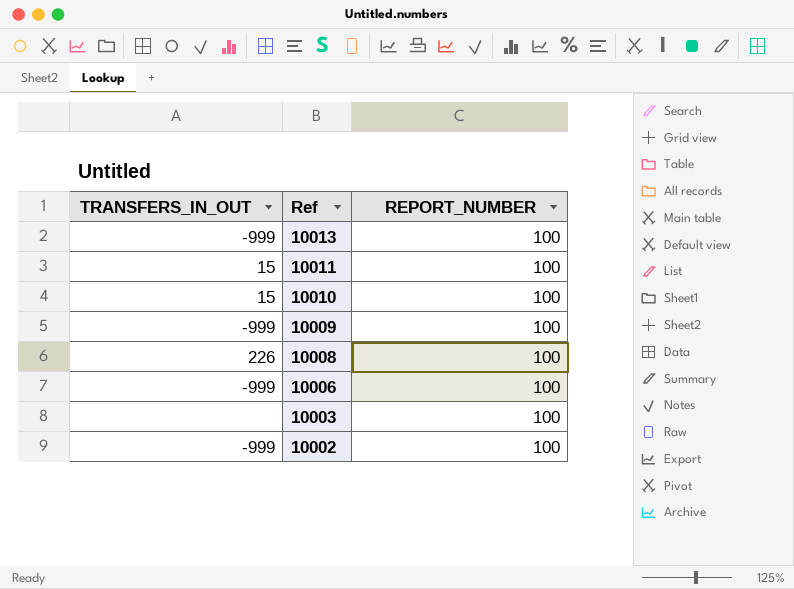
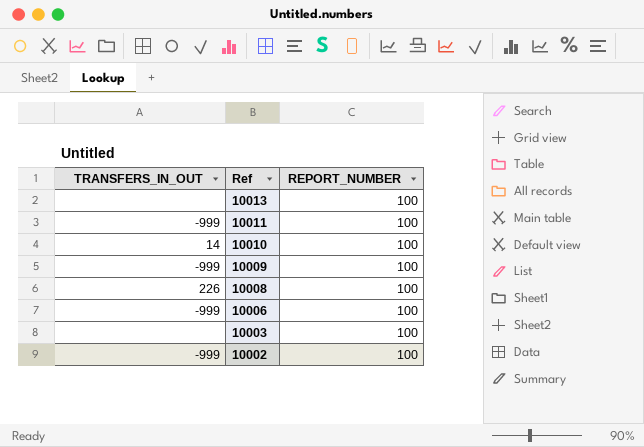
10013 | TRANSFERS_IN_OUT: -999 -> none
10011 | TRANSFERS_IN_OUT: 15 -> -999
10010 | TRANSFERS_IN_OUT: 15 -> 14

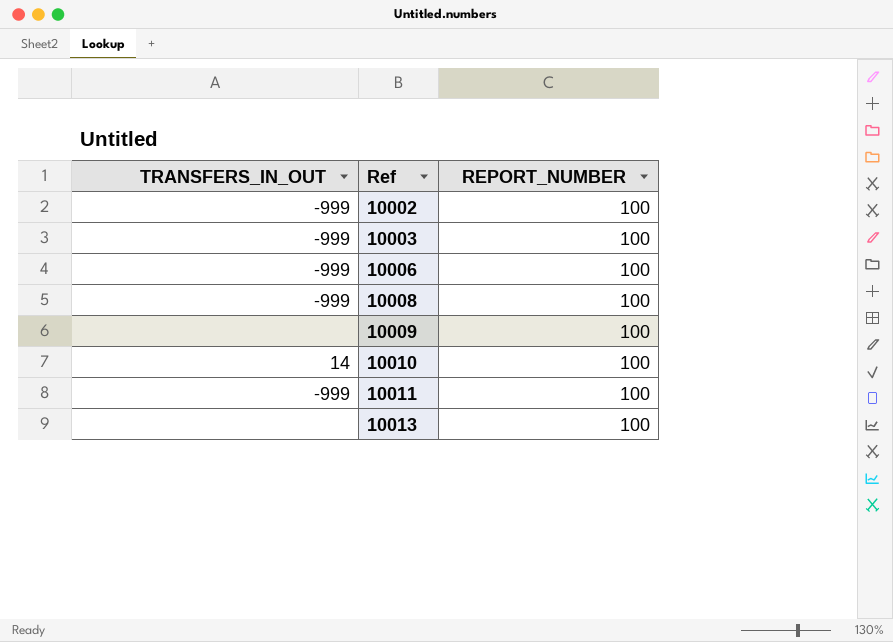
row order: Ref descending -> Ref ascending
10003 | TRANSFERS_IN_OUT: none -> -999
10008 | TRANSFERS_IN_OUT: 226 -> -999
10009 | TRANSFERS_IN_OUT: -999 -> none

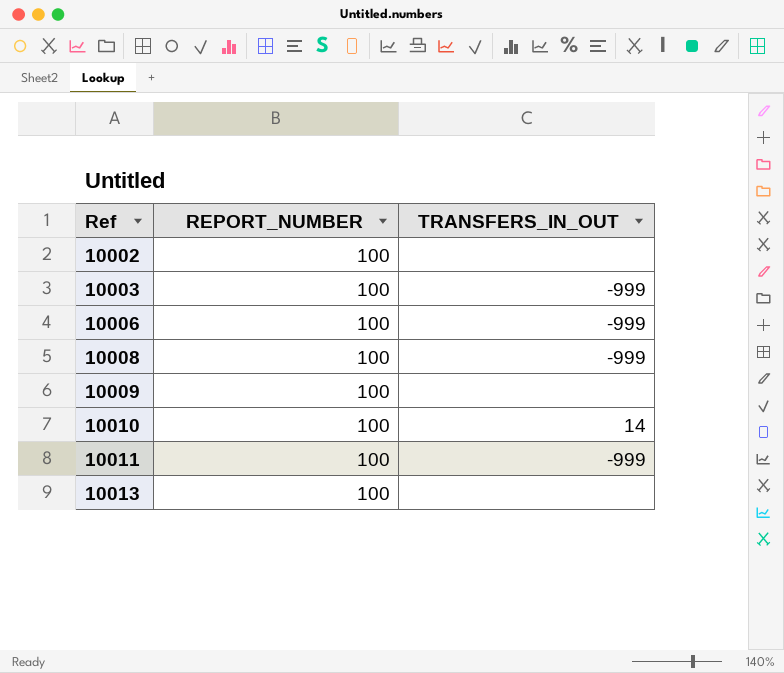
column TRANSFERS_IN_OUT | position: 1 -> 3
10002 | TRANSFERS_IN_OUT: -999 -> none

